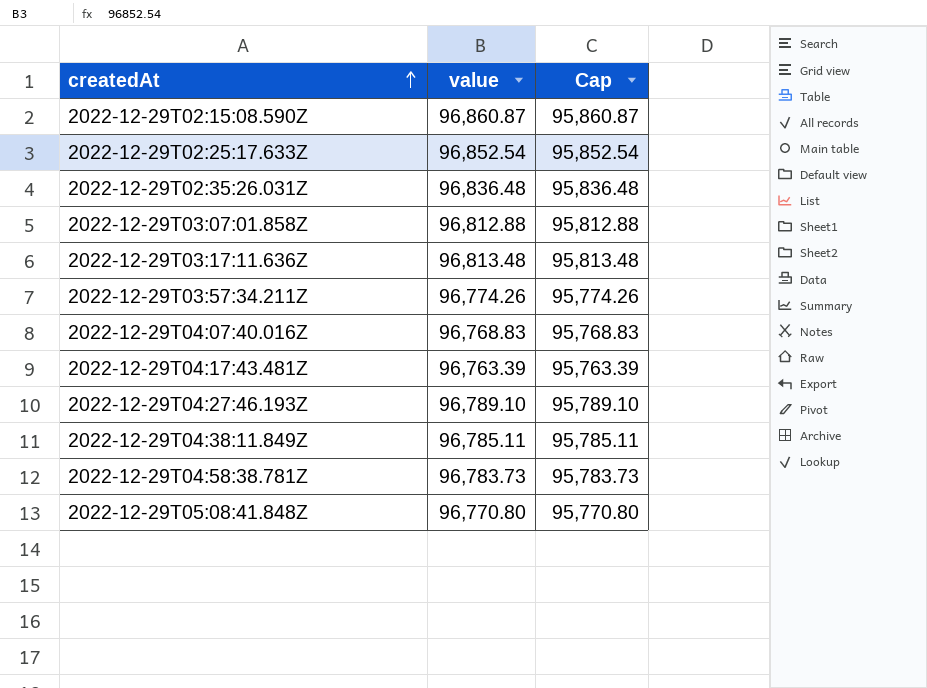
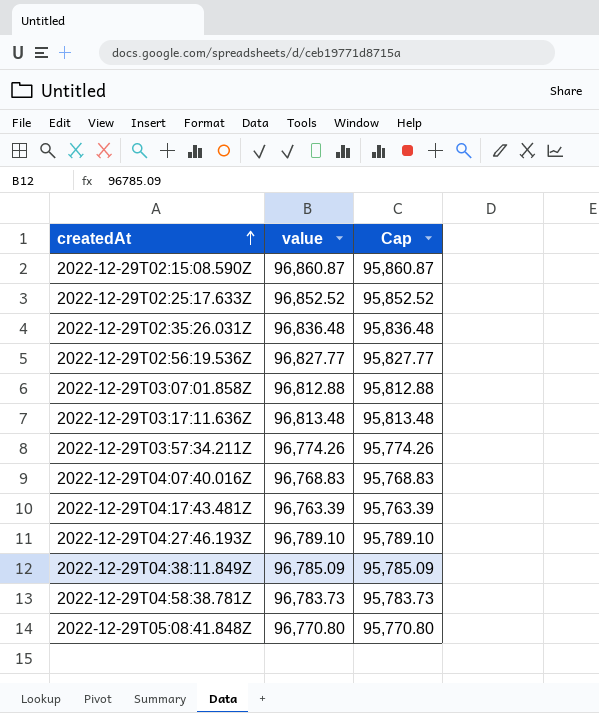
2022-12-29T02:25:17.633Z | value: 96,852.54 -> 96,852.52
2022-12-29T02:25:17.633Z | Cap: 95,852.54 -> 95,852.52
row 2022-12-29T02:56:19.536Z: none -> 96,827.77 | 95,827.77
2022-12-29T04:38:11.849Z | value: 96,785.11 -> 96,785.09
2022-12-29T04:38:11.849Z | Cap: 95,785.11 -> 95,785.09

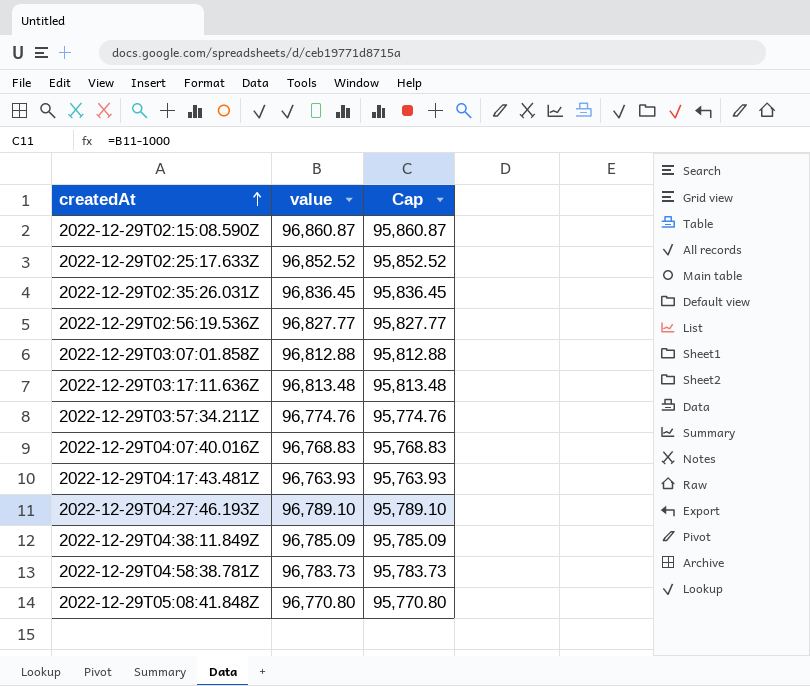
2022-12-29T02:35:26.031Z | value: 96,836.48 -> 96,836.45
2022-12-29T02:35:26.031Z | Cap: 95,836.48 -> 95,836.45
2022-12-29T03:57:34.211Z | value: 96,774.26 -> 96,774.76
2022-12-29T03:57:34.211Z | Cap: 95,774.26 -> 95,774.76
2022-12-29T04:17:43.481Z | value: 96,763.39 -> 96,763.93
2022-12-29T04:17:43.481Z | Cap: 95,763.39 -> 95,763.93

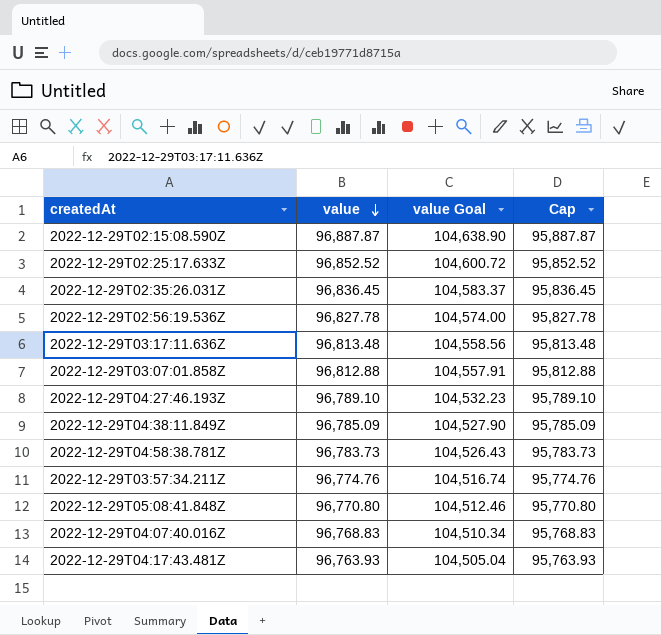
row order: createdAt ascending -> value descending
column value Goal | formula: none -> [value] * 1.08
2022-12-29T02:15:08.590Z | value: 96,860.87 -> 96,887.87
2022-12-29T02:15:08.590Z | Cap: 95,860.87 -> 95,887.87
2022-12-29T02:56:19.536Z | value: 96,827.77 -> 96,827.78
2022-12-29T02:56:19.536Z | Cap: 95,827.77 -> 95,827.78

